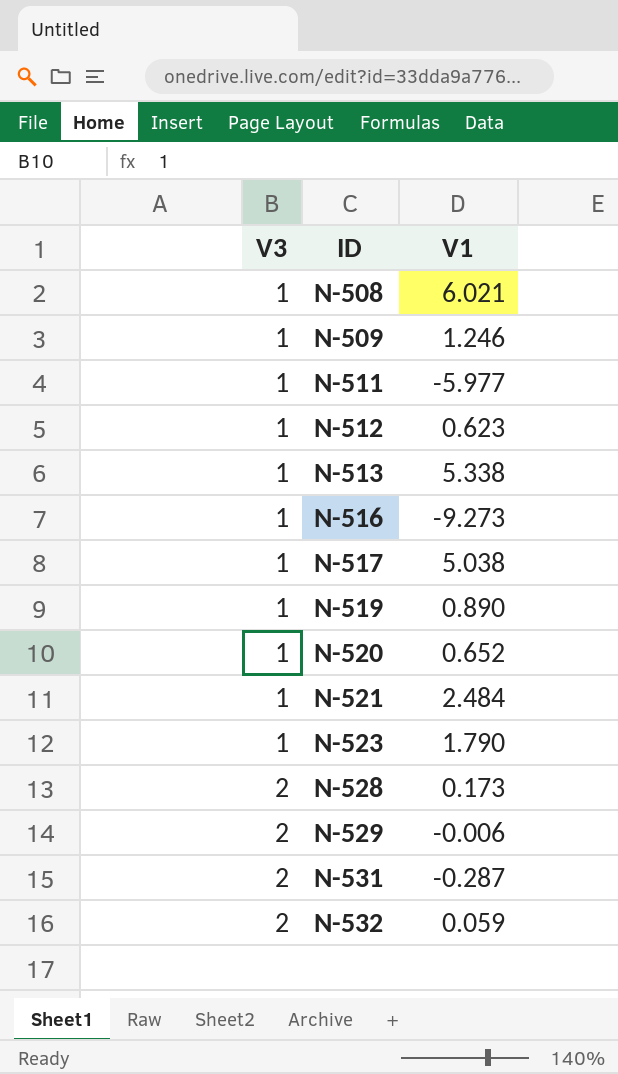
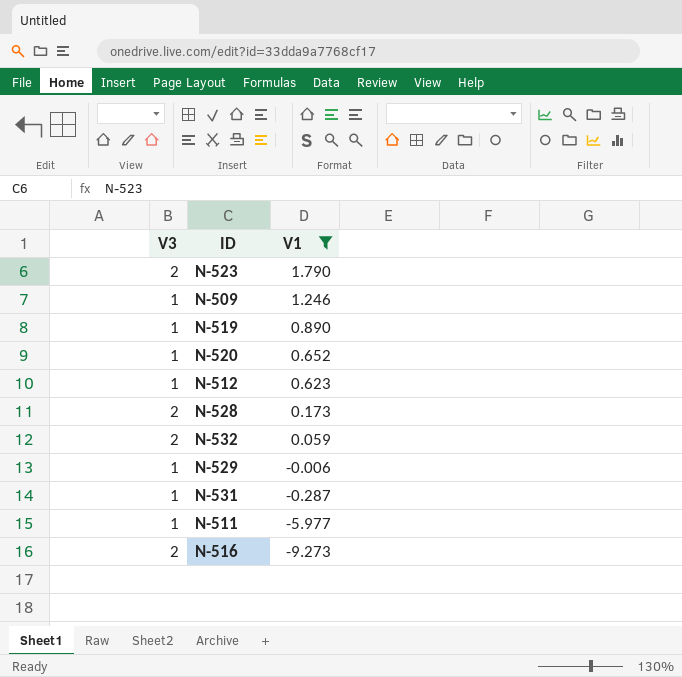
filter: none -> V1 <= 1.790
row order: V3 ascending -> V1 descending
N-523 | V3: 1 -> 2
N-529 | V3: 2 -> 1
N-531 | V3: 2 -> 1
N-516 | V3: 1 -> 2

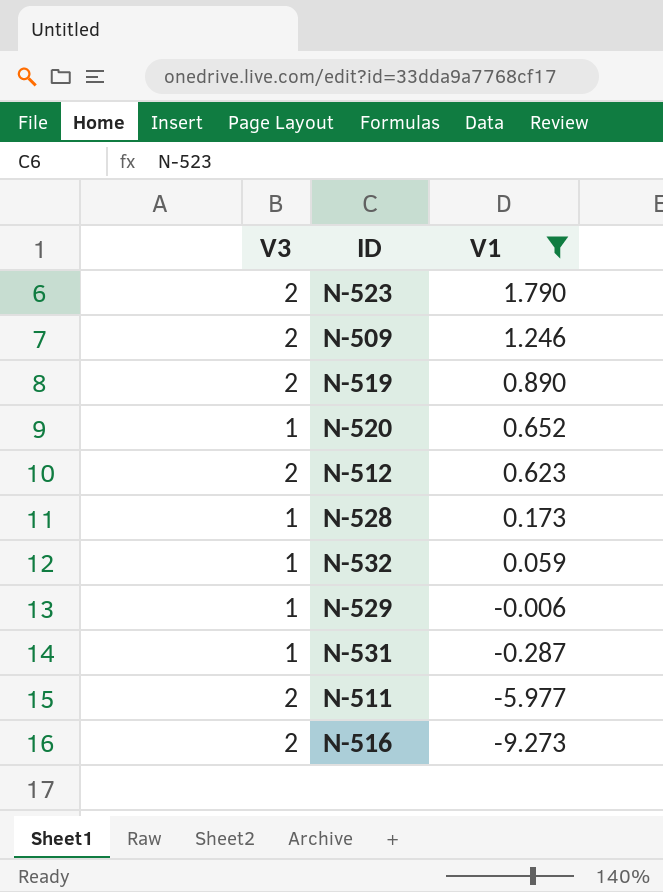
N-509 | V3: 1 -> 2
N-519 | V3: 1 -> 2
N-512 | V3: 1 -> 2
N-528 | V3: 2 -> 1
N-532 | V3: 2 -> 1
N-511 | V3: 1 -> 2

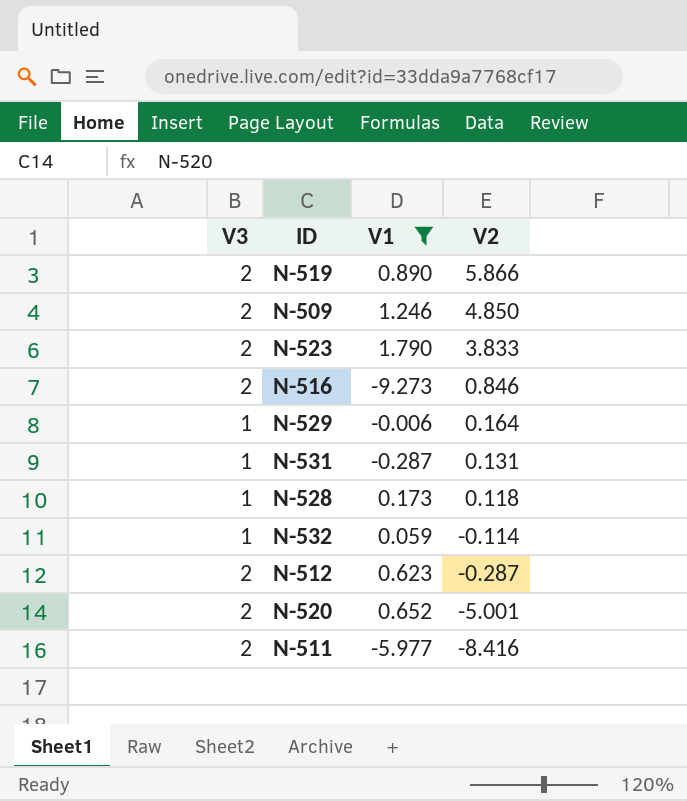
row order: V1 descending -> V2 descending
column V2 | position: none -> 4
N-520 | V3: 1 -> 2

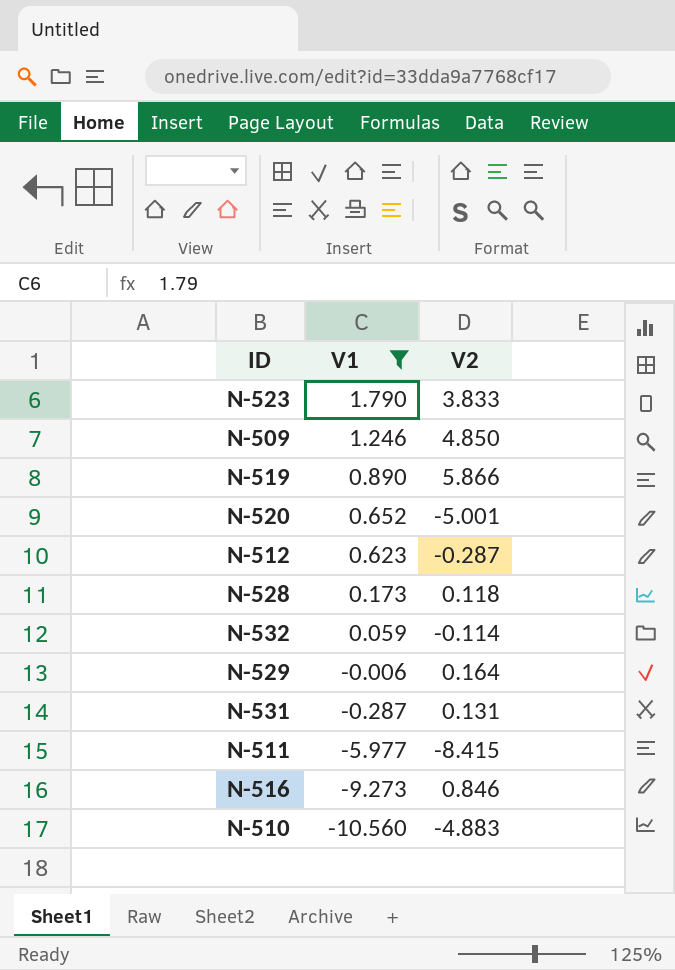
row order: V2 descending -> V1 descending
column V3 | position: 1 -> none
N-511 | V2: -8.416 -> -8.415
row N-510: none -> -10.560 | -4.883

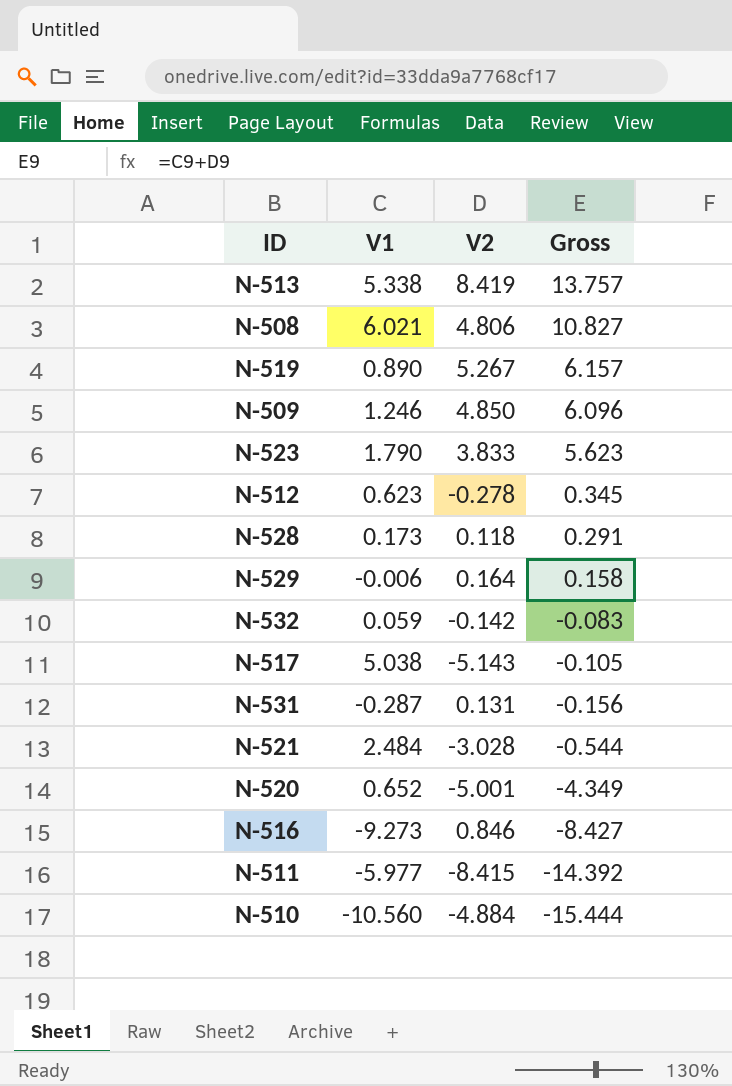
filter: V1 <= 1.790 -> none
row order: V1 descending -> Gross descending
column Gross | formula: none -> [V1] + [V2]
N-519 | V2: 5.866 -> 5.267
N-512 | V2: -0.287 -> -0.278
N-532 | V2: -0.114 -> -0.142
N-510 | V2: -4.883 -> -4.884

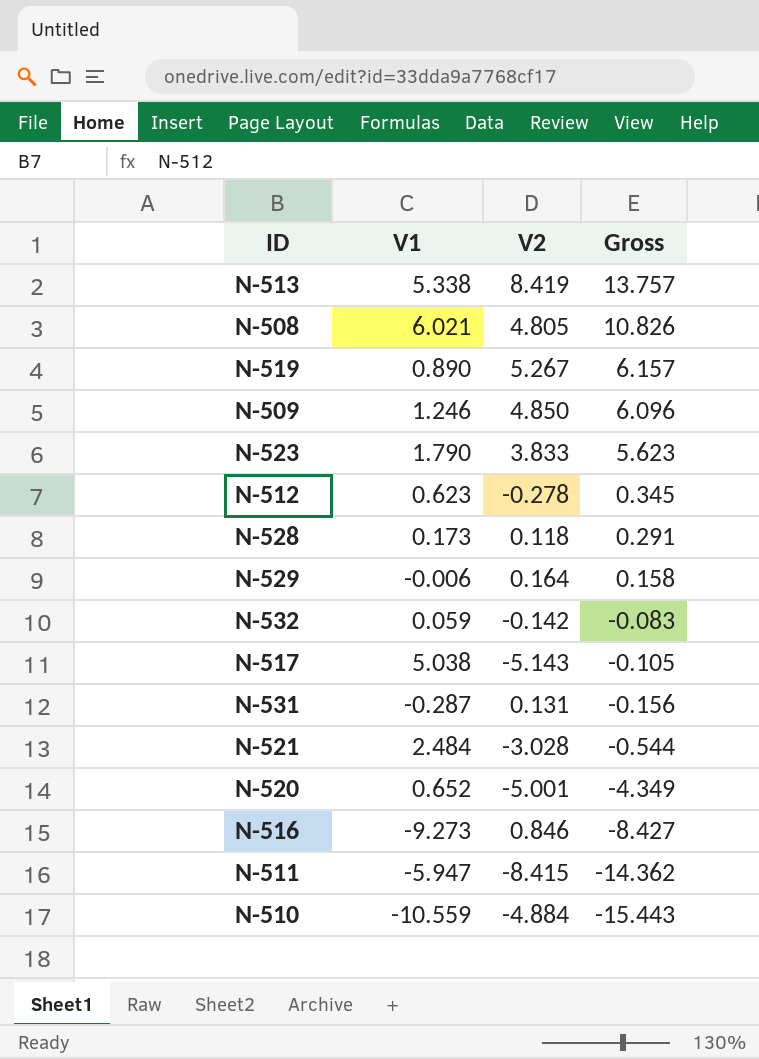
N-508 | V2: 4.806 -> 4.805
N-508 | Gross: 10.827 -> 10.826
N-511 | V1: -5.977 -> -5.947
N-511 | Gross: -14.392 -> -14.362
N-510 | V1: -10.560 -> -10.559
N-510 | Gross: -15.444 -> -15.443

